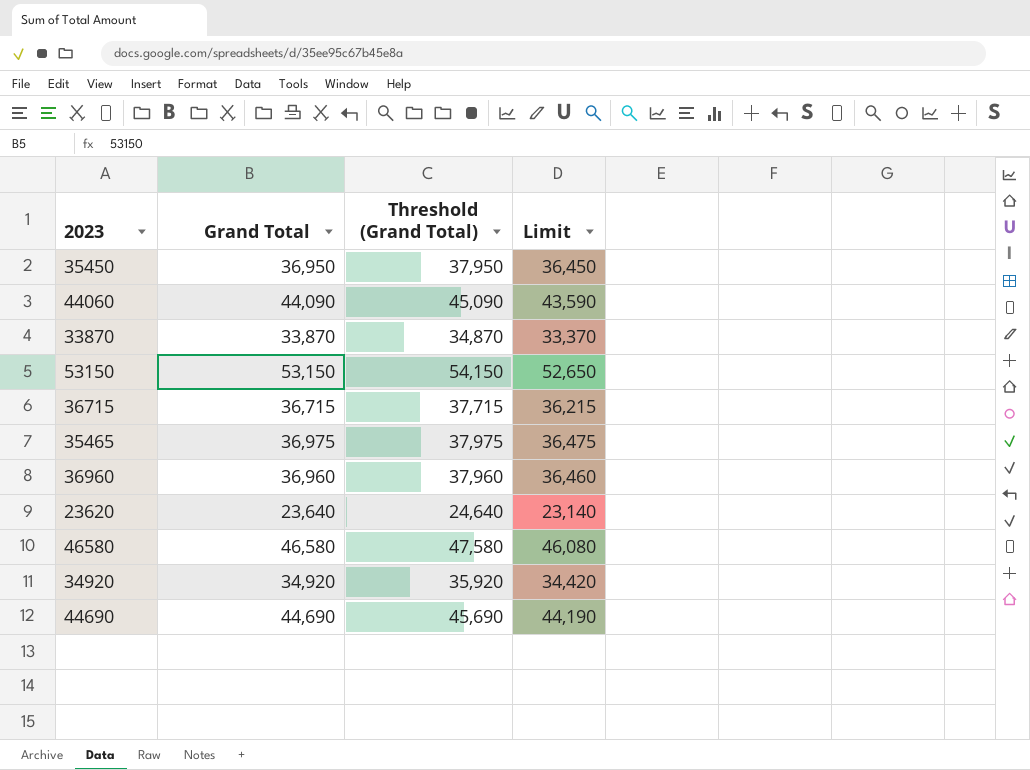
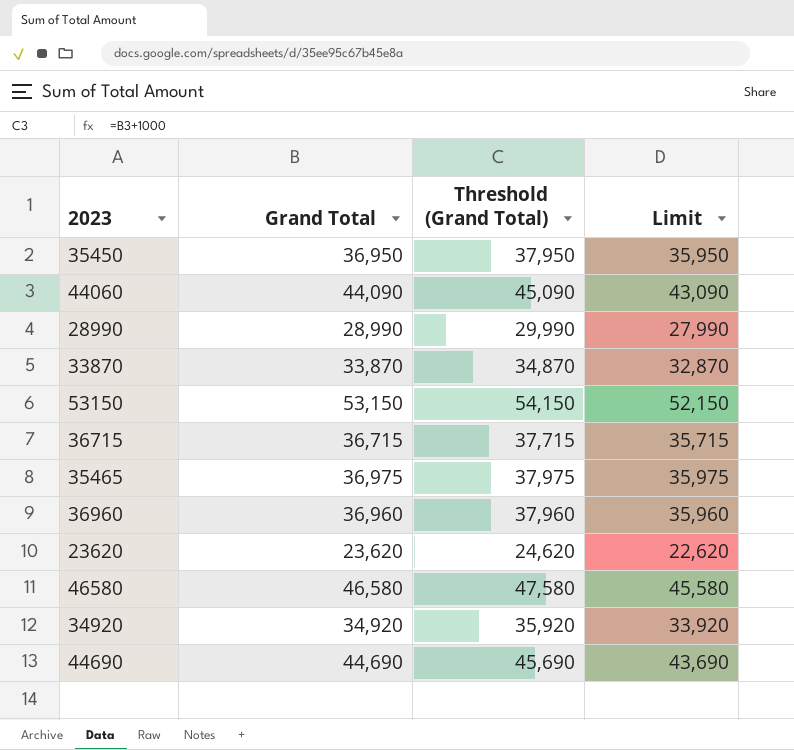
column Limit | formula: [Grand Total] - 500 -> [Grand Total] - 1000
row 28990: none -> 28,990 | 29,990 | 27,990
23620 | Grand Total: 23,640 -> 23,620
23620 | Threshold (Grand Total): 24,640 -> 24,620

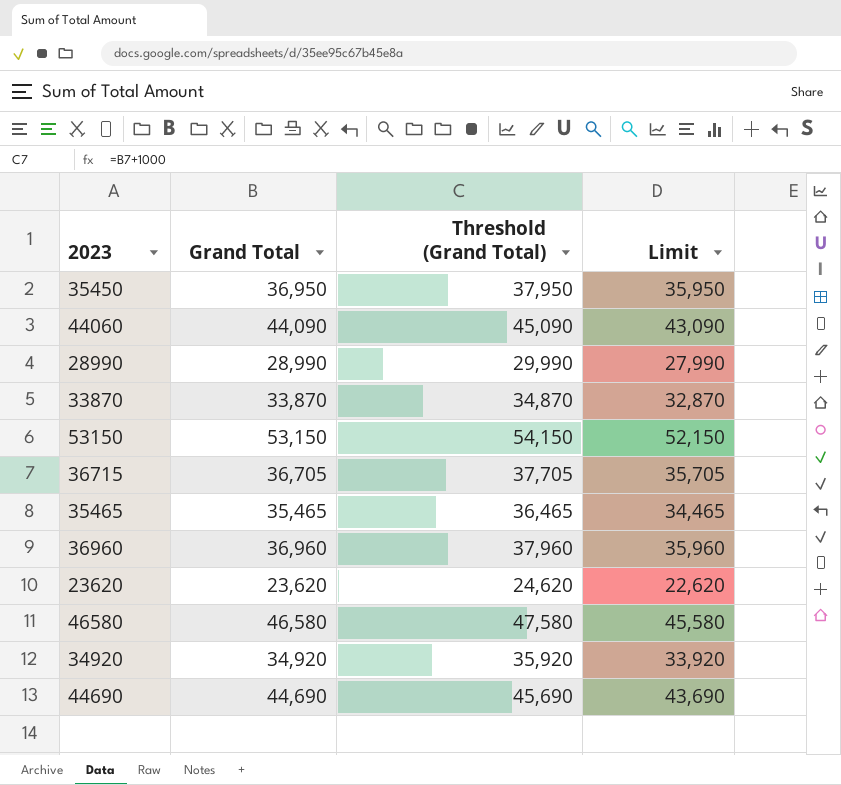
36715 | Grand Total: 36,715 -> 36,705
36715 | Threshold (Grand Total): 37,715 -> 37,705
36715 | Limit: 35,715 -> 35,705
35465 | Grand Total: 36,975 -> 35,465
35465 | Threshold (Grand Total): 37,975 -> 36,465
35465 | Limit: 35,975 -> 34,465

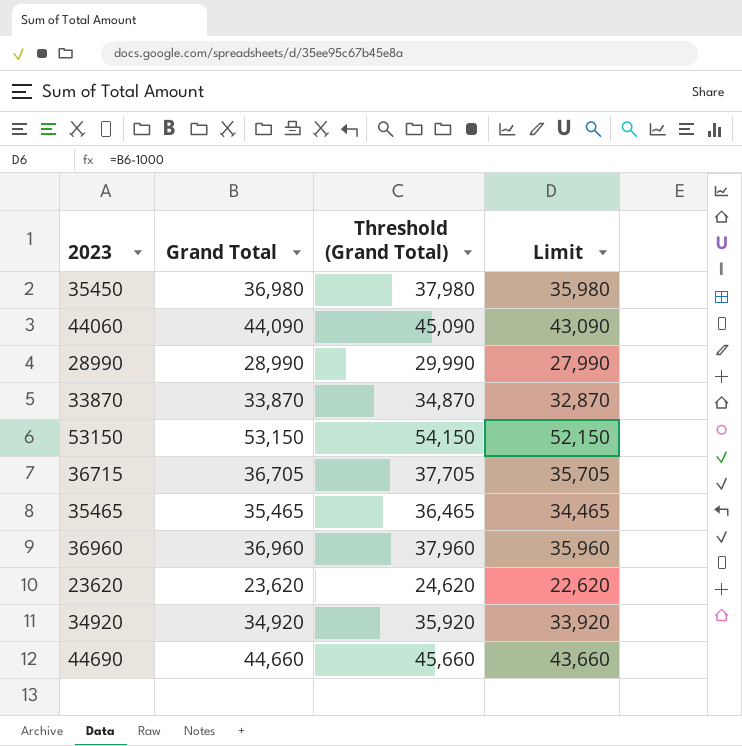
row 46580: 46,580 | 47,580 | 45,580 -> none
35450 | Grand Total: 36,950 -> 36,980
35450 | Threshold (Grand Total): 37,950 -> 37,980
35450 | Limit: 35,950 -> 35,980
44690 | Grand Total: 44,690 -> 44,660
44690 | Threshold (Grand Total): 45,690 -> 45,660
44690 | Limit: 43,690 -> 43,660

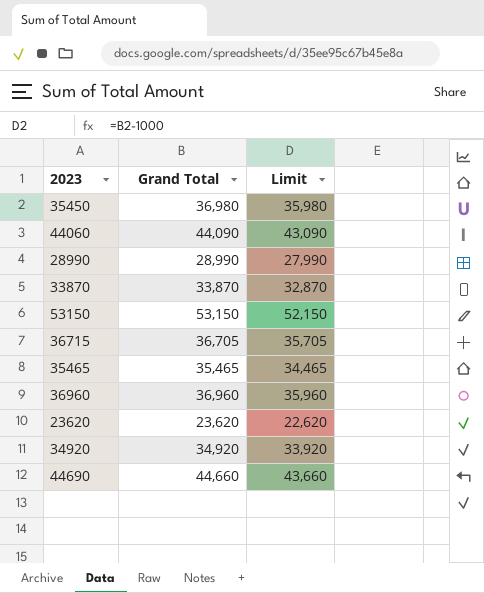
column Threshold (Grand Total) | formula: [Grand Total] + 1000 -> none

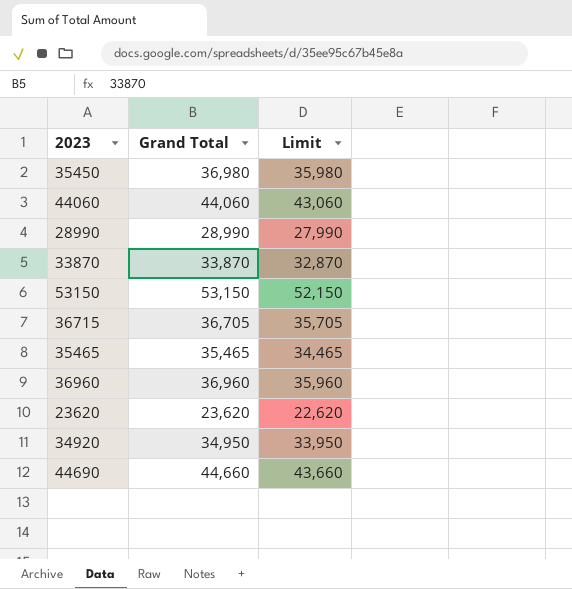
44060 | Grand Total: 44,090 -> 44,060
44060 | Limit: 43,090 -> 43,060
34920 | Grand Total: 34,920 -> 34,950
34920 | Limit: 33,920 -> 33,950

